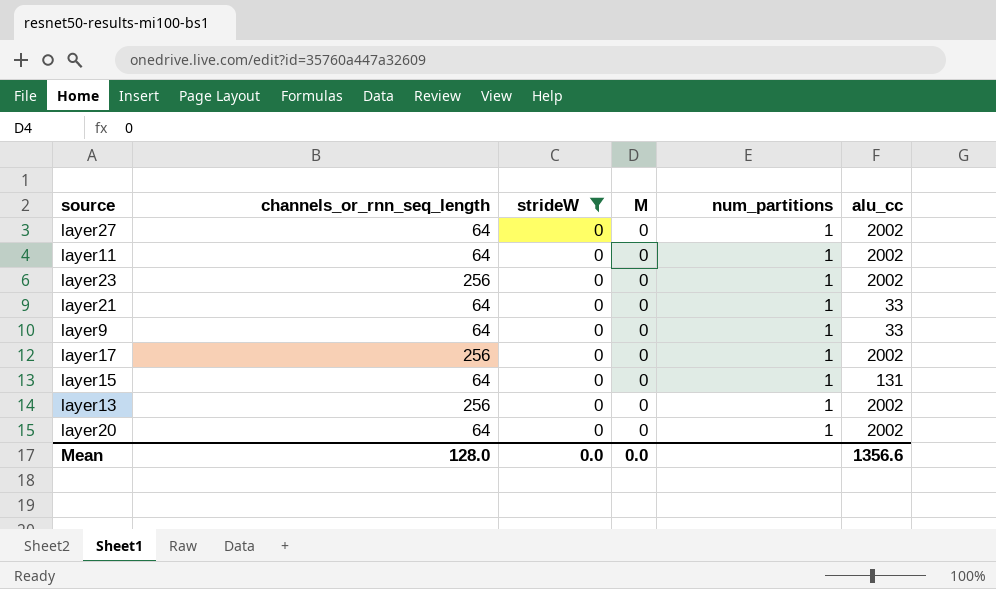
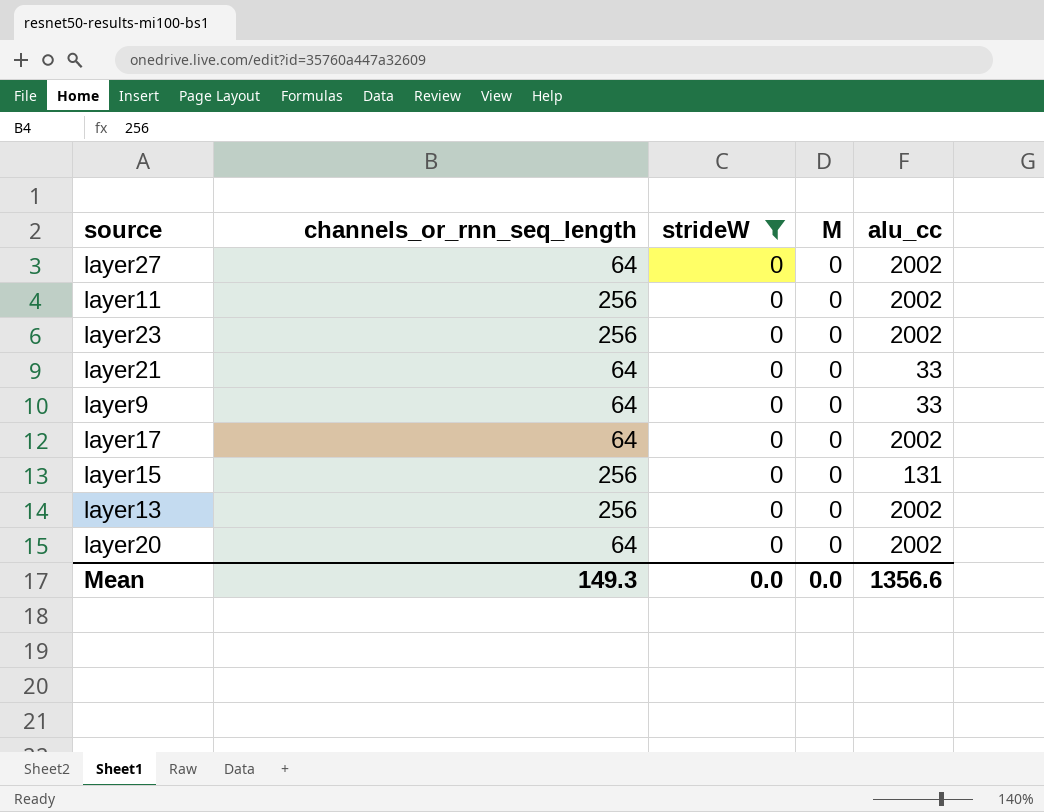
column num_partitions | position: 5 -> none
layer11 | channels_or_rnn_seq_length: 64 -> 256
layer17 | channels_or_rnn_seq_length: 256 -> 64
layer15 | channels_or_rnn_seq_length: 64 -> 256
Mean | channels_or_rnn_seq_length: 128.0 -> 149.3

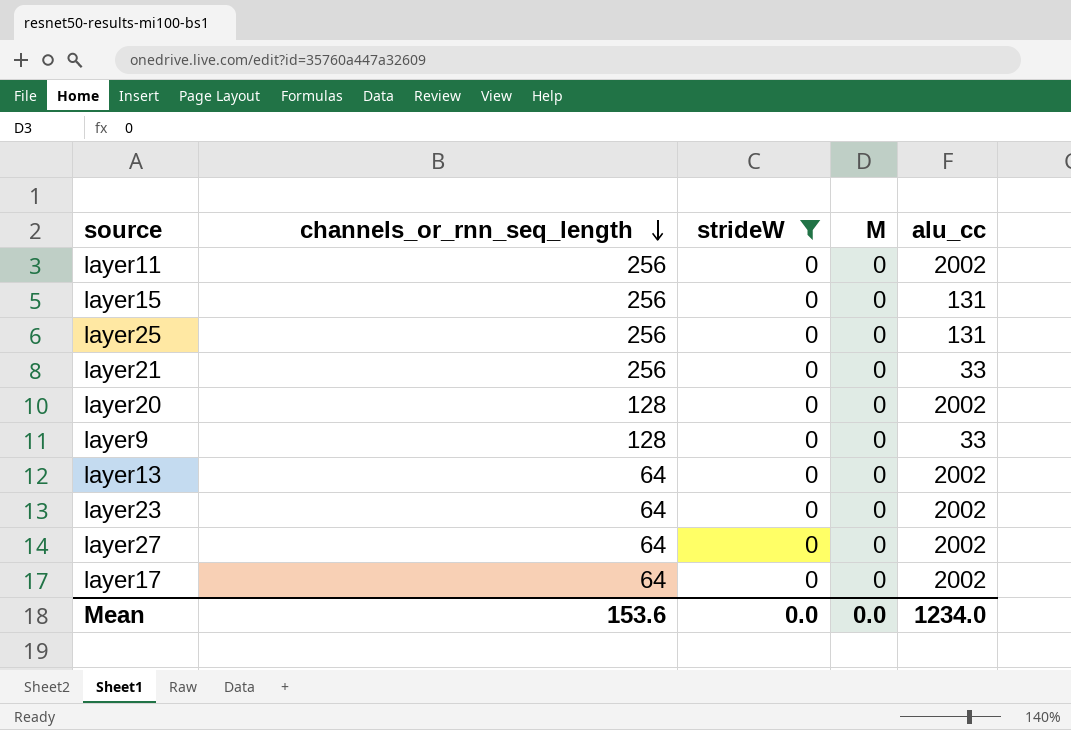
row order: none -> channels_or_rnn_seq_length descending
row layer25: none -> 256 | 0 | 0 | 131
layer21 | channels_or_rnn_seq_length: 64 -> 256
layer20 | channels_or_rnn_seq_length: 64 -> 128
layer9 | channels_or_rnn_seq_length: 64 -> 128
layer13 | channels_or_rnn_seq_length: 256 -> 64
layer23 | channels_or_rnn_seq_length: 256 -> 64
Mean | channels_or_rnn_seq_length: 149.3 -> 153.6
Mean | alu_cc: 1356.6 -> 1234.0

